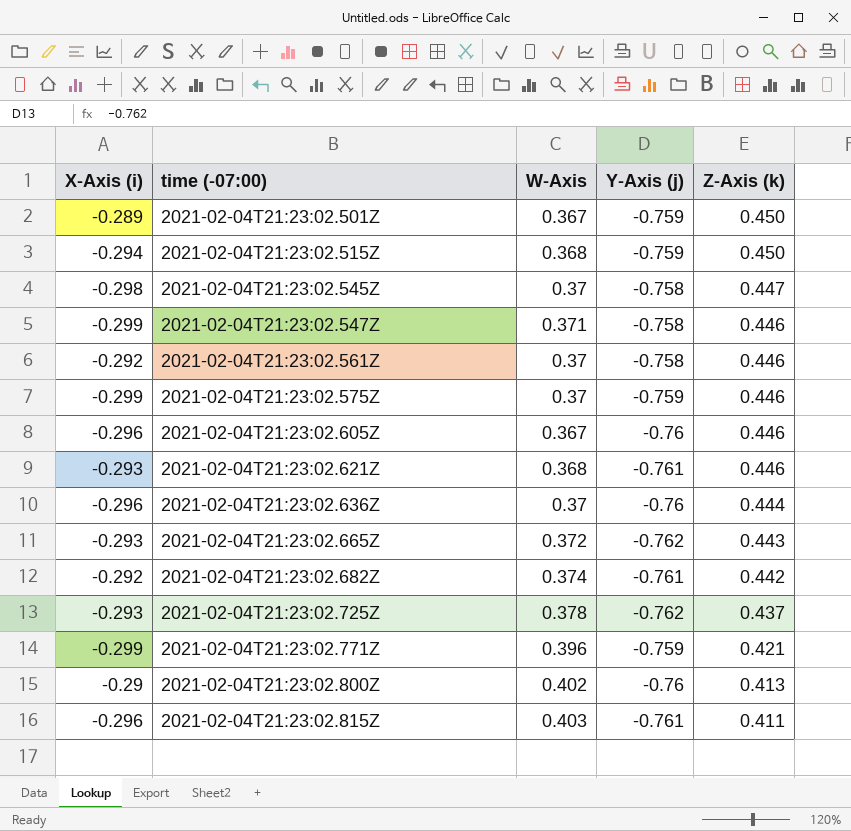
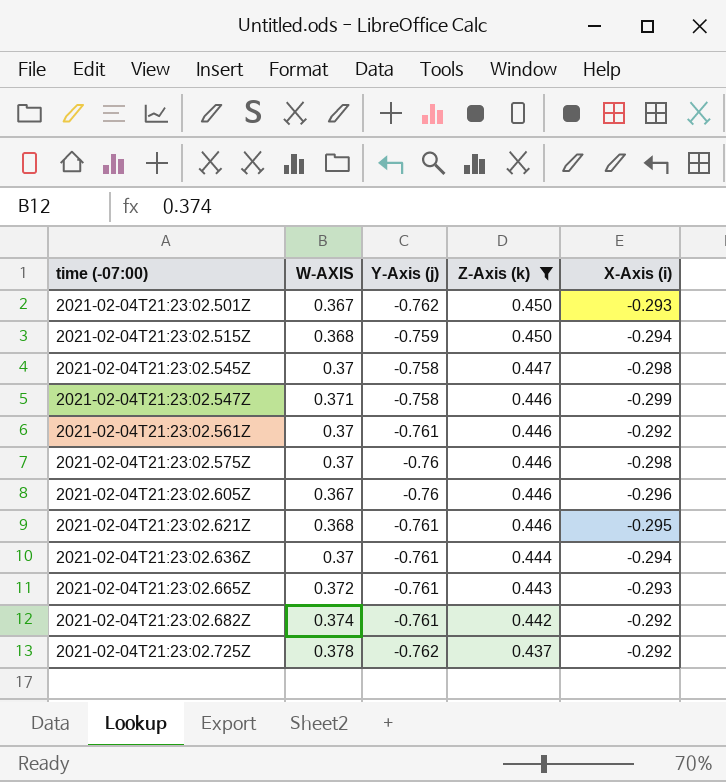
filter: none -> Z-Axis (k) >= 0.437
column name: W-Axis -> W-AXIS
column X-Axis (i) | position: 1 -> 5
2021-02-04T21:23:02.501Z | Y-Axis (j): -0.759 -> -0.762
2021-02-04T21:23:02.501Z | X-Axis (i): -0.289 -> -0.293
2021-02-04T21:23:02.561Z | Y-Axis (j): -0.758 -> -0.761
2021-02-04T21:23:02.575Z | Y-Axis (j): -0.759 -> -0.76
2021-02-04T21:23:02.575Z | X-Axis (i): -0.299 -> -0.298
2021-02-04T21:23:02.621Z | X-Axis (i): -0.293 -> -0.295
2021-02-04T21:23:02.636Z | Y-Axis (j): -0.76 -> -0.761
2021-02-04T21:23:02.636Z | X-Axis (i): -0.296 -> -0.294
2021-02-04T21:23:02.665Z | Y-Axis (j): -0.762 -> -0.761
2021-02-04T21:23:02.725Z | X-Axis (i): -0.293 -> -0.292

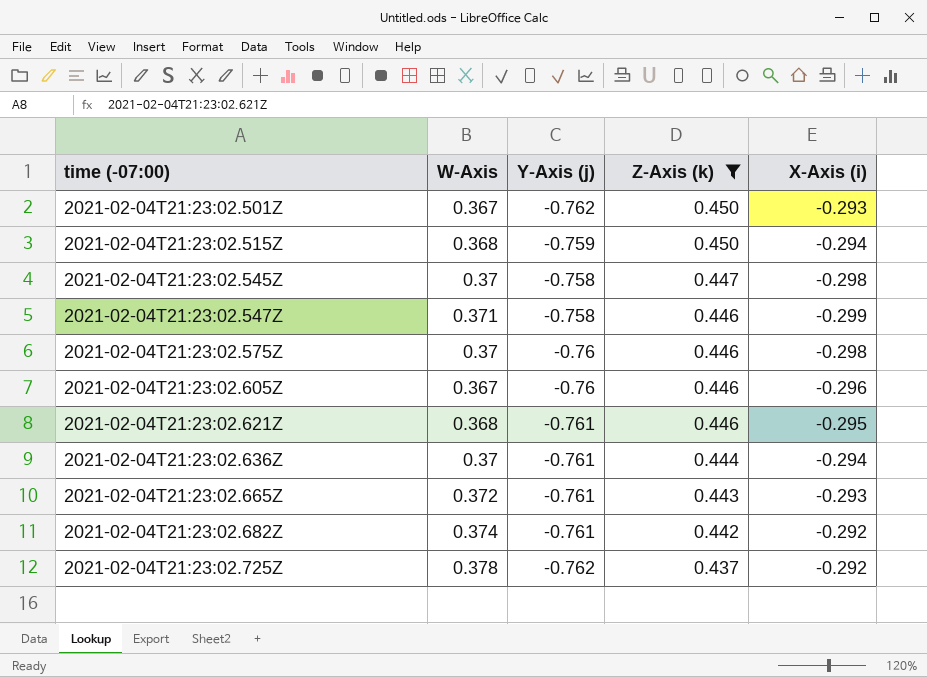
column name: W-AXIS -> W-Axis
row 2021-02-04T21:23:02.561Z: 0.37 | -0.761 | 0.446 | -0.292 -> none

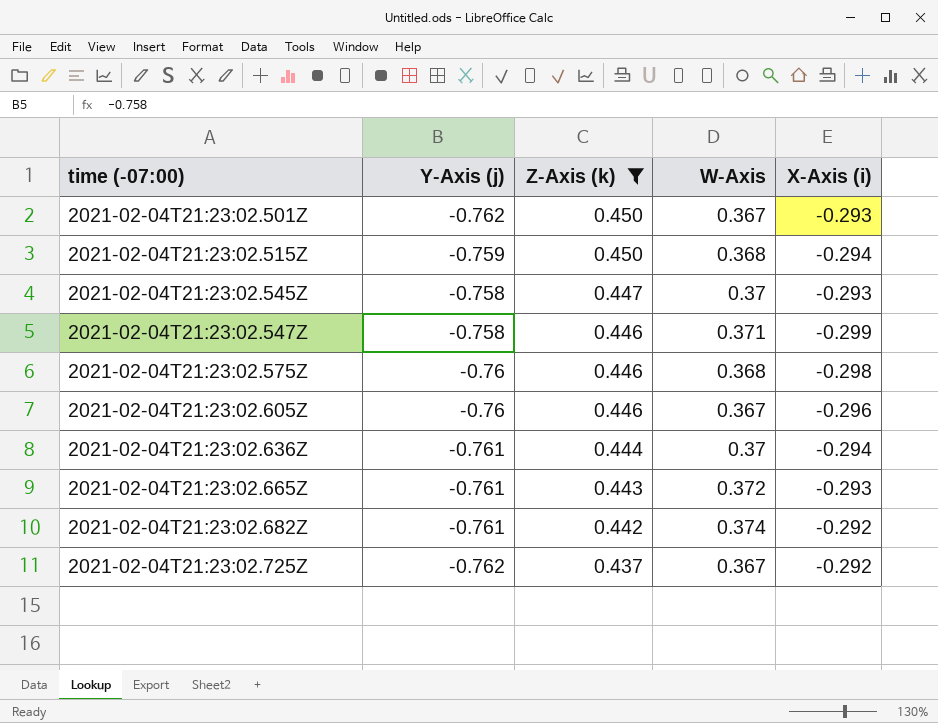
column W-Axis | position: 2 -> 4
row 2021-02-04T21:23:02.621Z: 0.368 | -0.761 | 0.446 | -0.295 -> none
2021-02-04T21:23:02.545Z | X-Axis (i): -0.298 -> -0.293
2021-02-04T21:23:02.575Z | W-Axis: 0.37 -> 0.368
2021-02-04T21:23:02.725Z | W-Axis: 0.378 -> 0.367

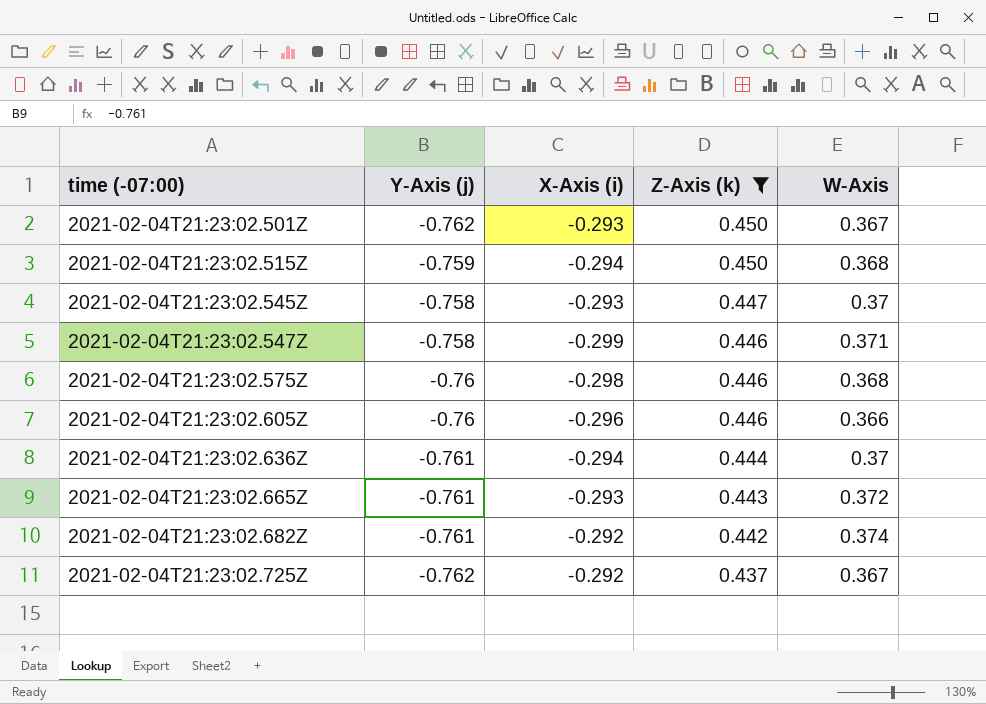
column X-Axis (i) | position: 5 -> 3
2021-02-04T21:23:02.605Z | W-Axis: 0.367 -> 0.366

